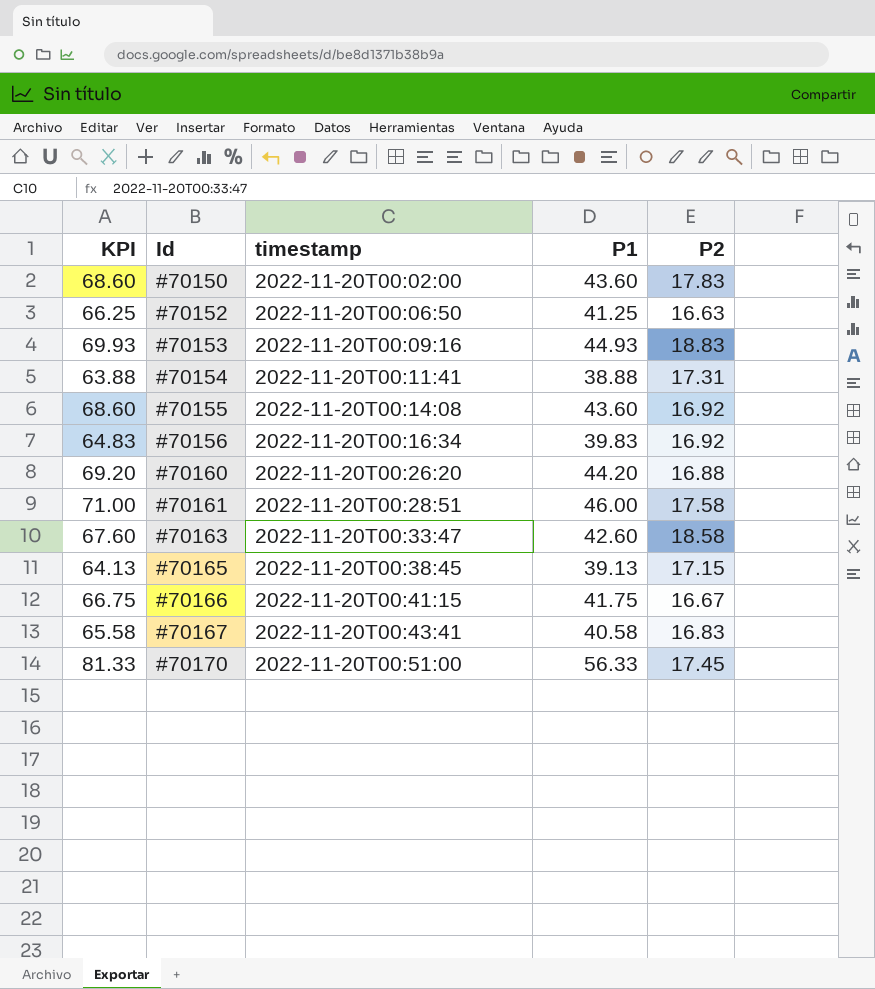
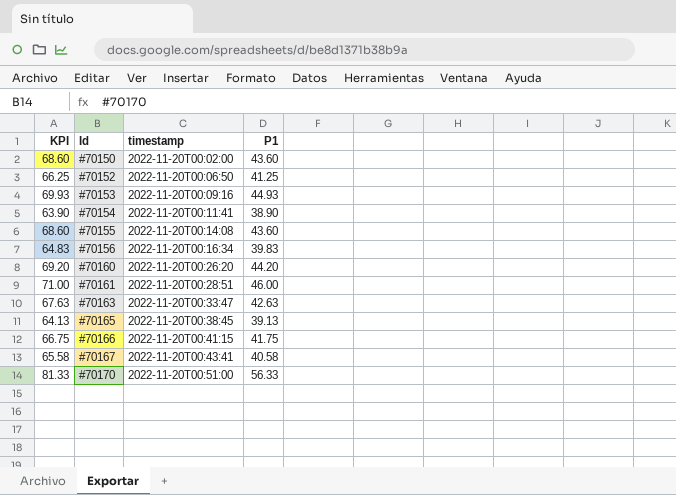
column P2 | position: 5 -> none
#70154 | KPI: 63.88 -> 63.90
#70154 | P1: 38.88 -> 38.90
#70163 | KPI: 67.60 -> 67.63
#70163 | P1: 42.60 -> 42.63

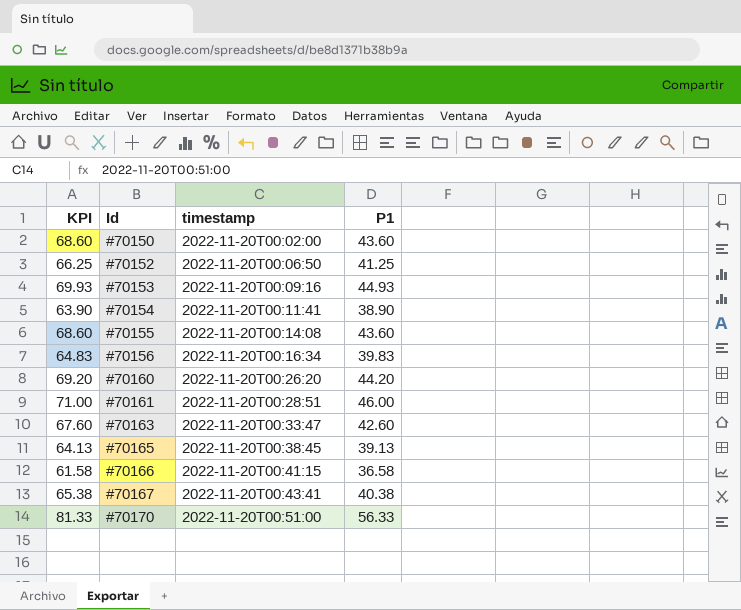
#70163 | KPI: 67.63 -> 67.60
#70163 | P1: 42.63 -> 42.60
#70166 | KPI: 66.75 -> 61.58
#70166 | P1: 41.75 -> 36.58
#70167 | KPI: 65.58 -> 65.38
#70167 | P1: 40.58 -> 40.38

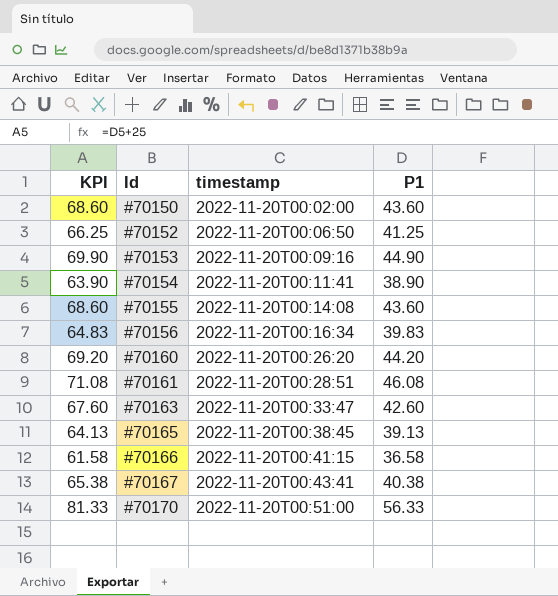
#70153 | KPI: 69.93 -> 69.90
#70153 | P1: 44.93 -> 44.90
#70161 | KPI: 71.00 -> 71.08
#70161 | P1: 46.00 -> 46.08

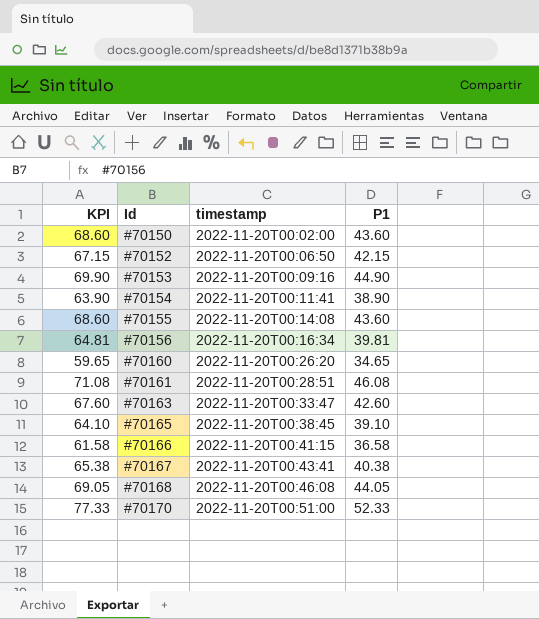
#70152 | KPI: 66.25 -> 67.15
#70152 | P1: 41.25 -> 42.15
#70156 | KPI: 64.83 -> 64.81
#70156 | P1: 39.83 -> 39.81
#70160 | KPI: 69.20 -> 59.65
#70160 | P1: 44.20 -> 34.65
#70165 | KPI: 64.13 -> 64.10
#70165 | P1: 39.13 -> 39.10
row #70168: none -> 69.05 | 2022-11-20T00:46:08 | 44.05
#70170 | KPI: 81.33 -> 77.33
#70170 | P1: 56.33 -> 52.33

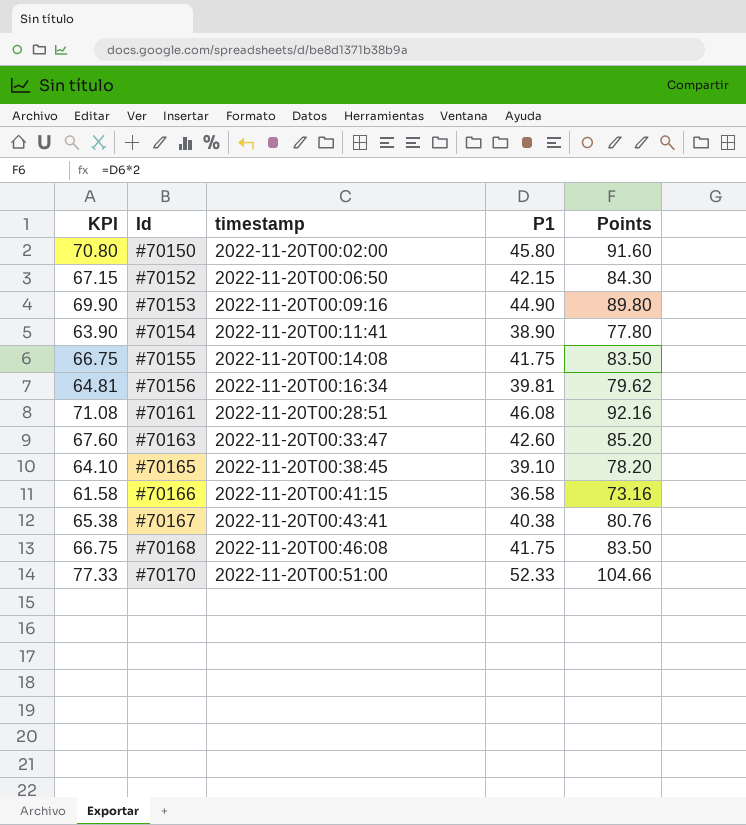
column Points | formula: none -> [P1] * 2
row #70160: 59.65 | 2022-11-20T00:26:20 | 34.65 -> none
#70150 | KPI: 68.60 -> 70.80
#70150 | P1: 43.60 -> 45.80
#70155 | KPI: 68.60 -> 66.75
#70155 | P1: 43.60 -> 41.75
#70168 | KPI: 69.05 -> 66.75
#70168 | P1: 44.05 -> 41.75

